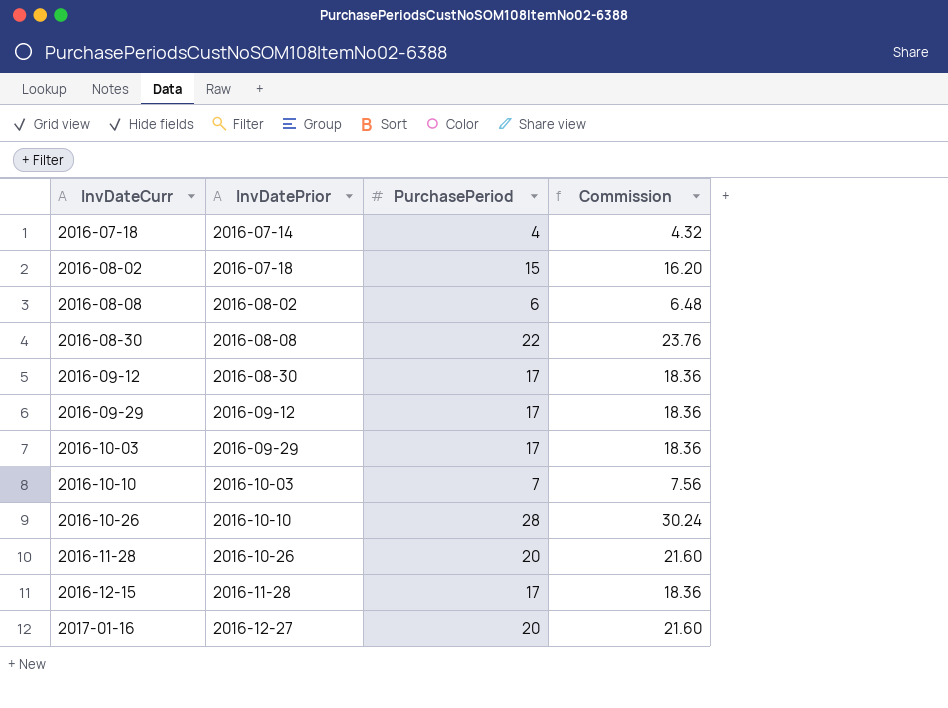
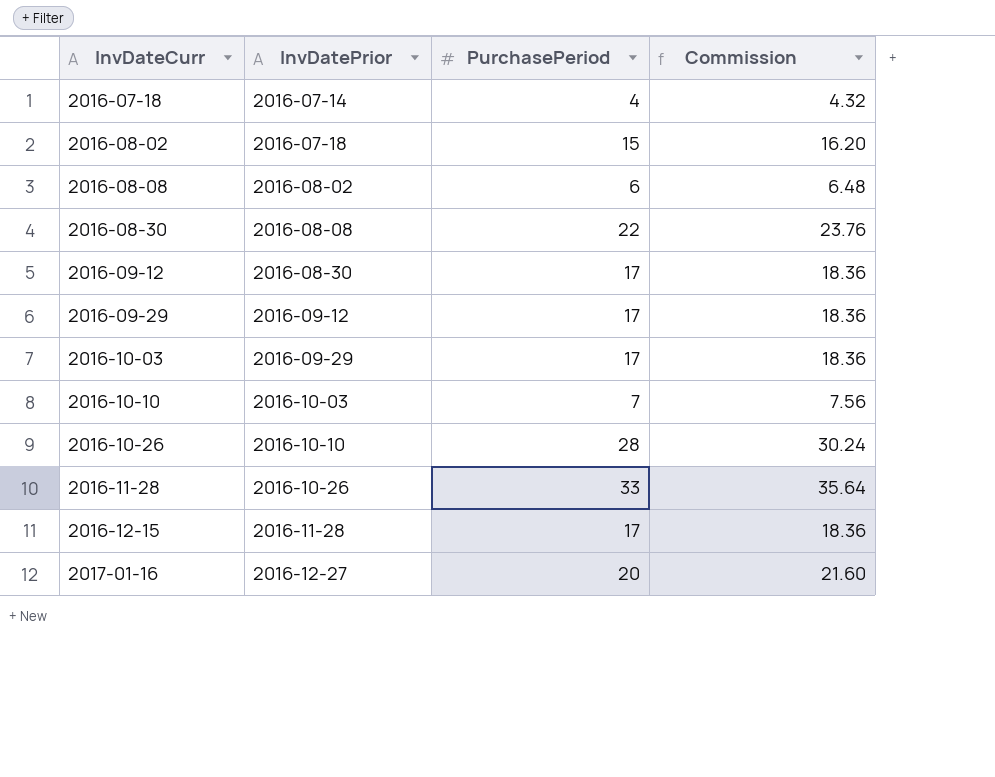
2016-11-28 | PurchasePeriod: 20 -> 33
2016-11-28 | Commission: 21.60 -> 35.64

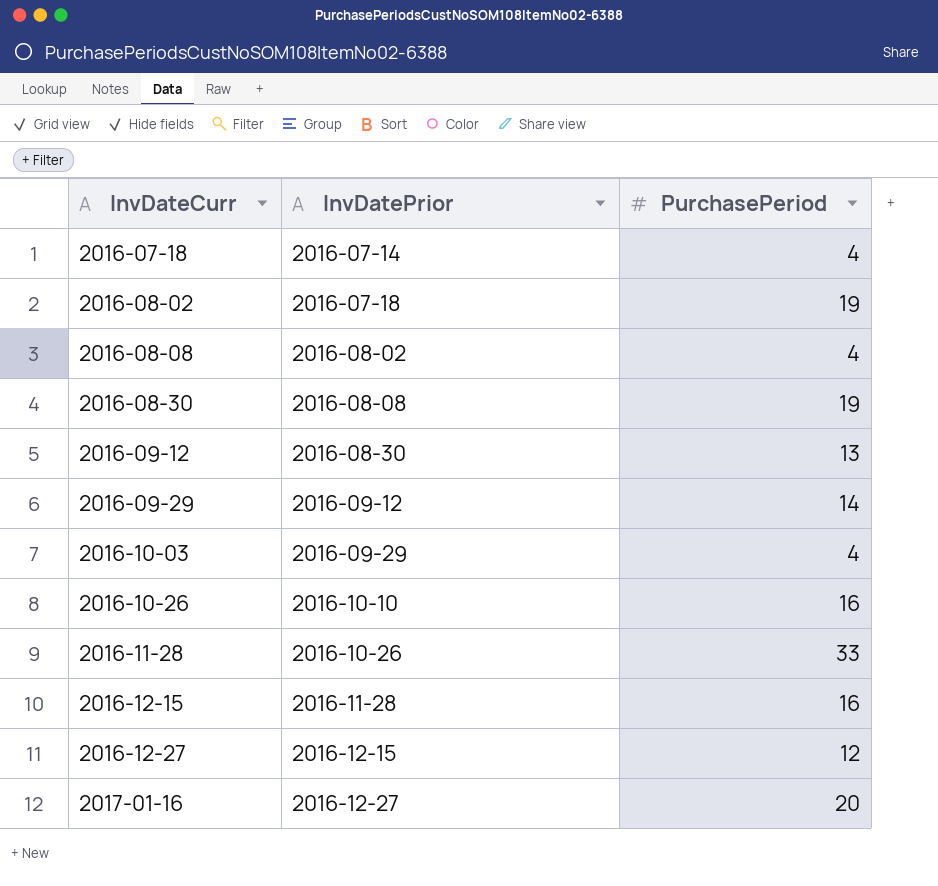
column Commission | formula: [PurchasePeriod] * 1.08 -> none
row 2016-10-10: 2016-10-03 | 7 | 7.56 -> none
2016-08-02 | PurchasePeriod: 15 -> 19
2016-08-08 | PurchasePeriod: 6 -> 4
2016-08-30 | PurchasePeriod: 22 -> 19
2016-09-12 | PurchasePeriod: 17 -> 13
2016-09-29 | PurchasePeriod: 17 -> 14
2016-10-03 | PurchasePeriod: 17 -> 4
2016-10-26 | PurchasePeriod: 28 -> 16
2016-12-15 | PurchasePeriod: 17 -> 16
row 2016-12-27: none -> 2016-12-15 | 12

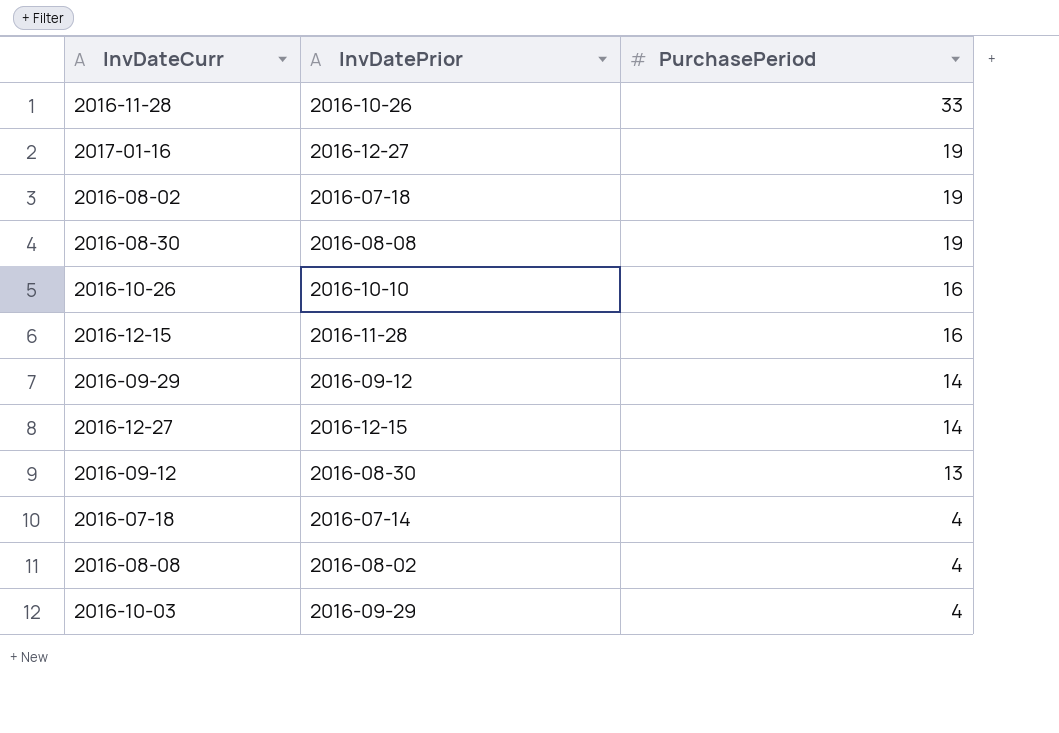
row order: InvDateCurr ascending -> PurchasePeriod descending
2017-01-16 | PurchasePeriod: 20 -> 19
2016-12-27 | PurchasePeriod: 12 -> 14

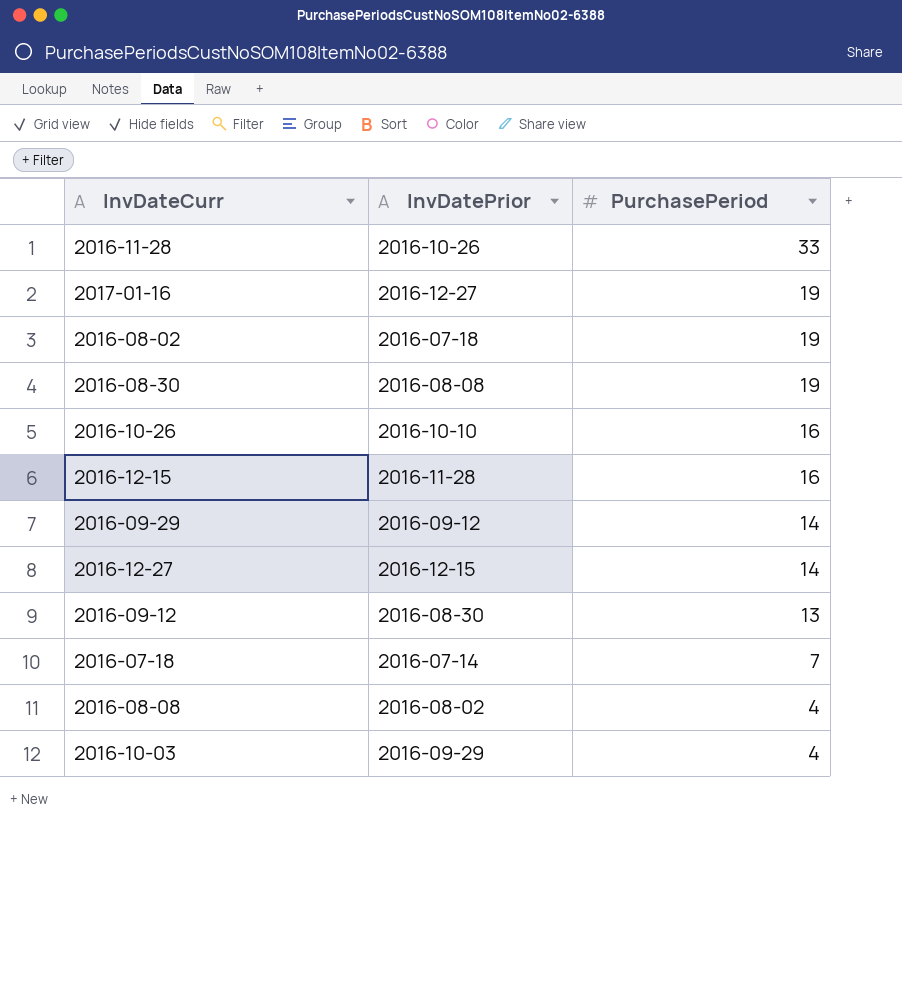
2016-07-18 | PurchasePeriod: 4 -> 7

